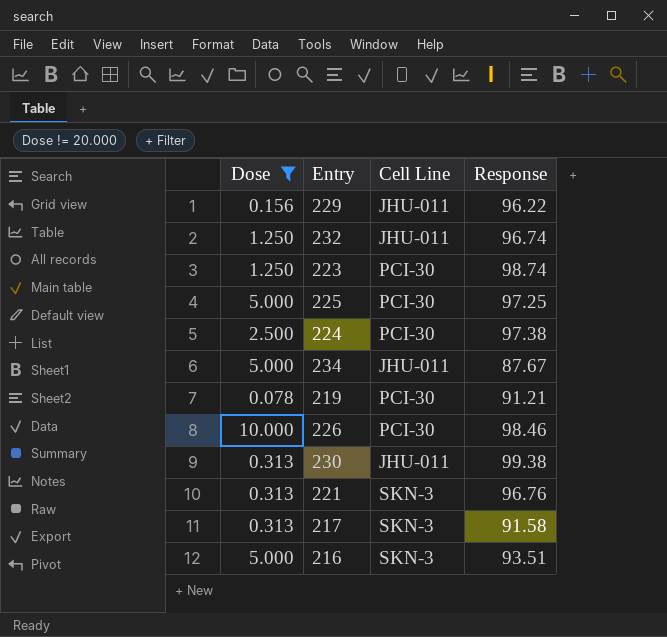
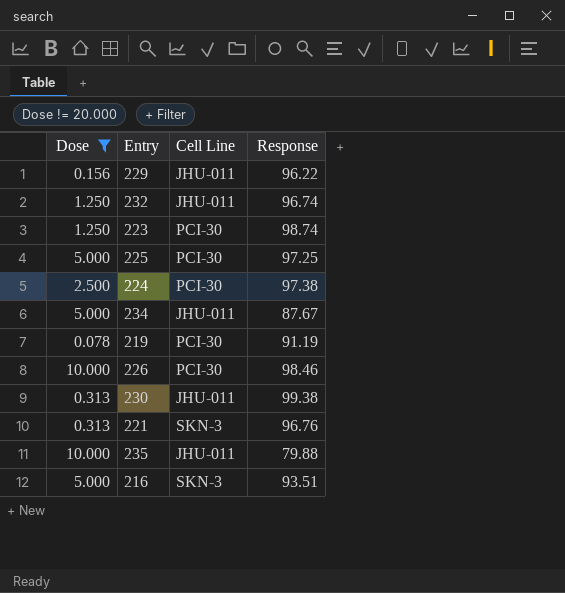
row 217: 0.313 | SKN-3 | 91.58 -> none
219 | Response: 91.21 -> 91.19
row 235: none -> 10.000 | JHU-011 | 79.88

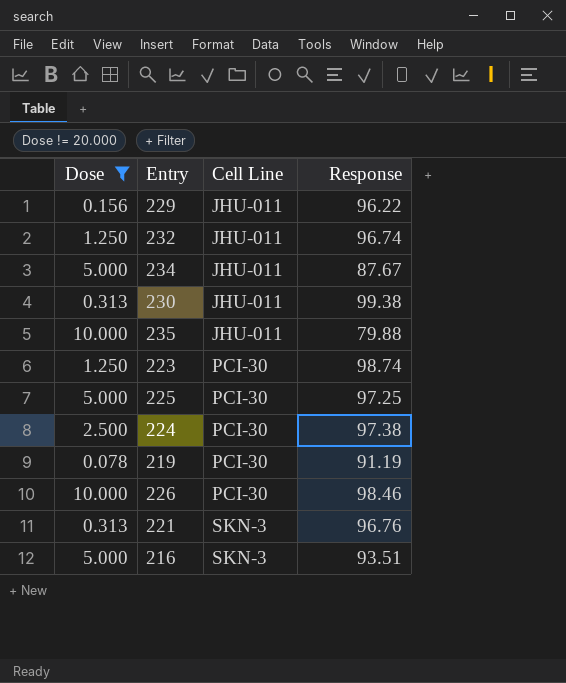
row order: none -> Cell Line ascending

